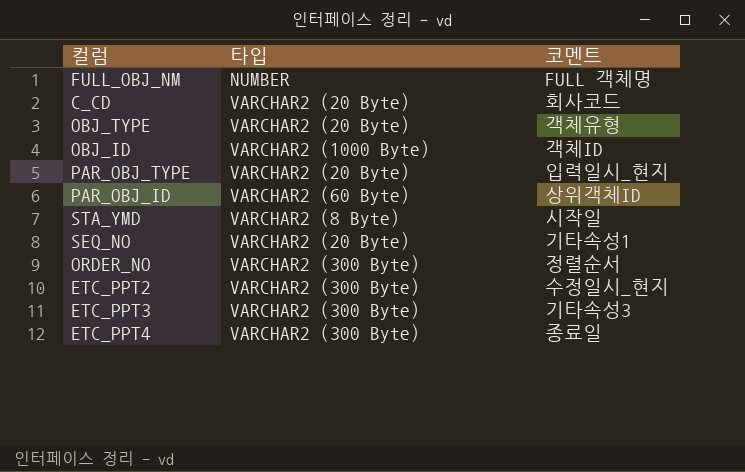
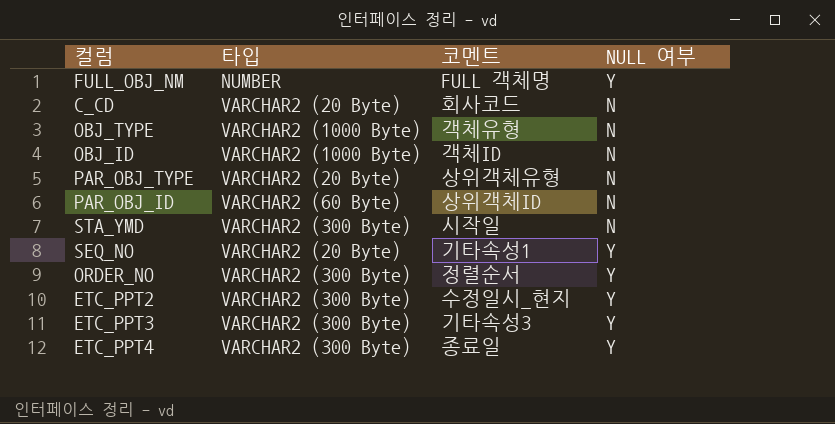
column NULL 여부 | position: none -> 4
OBJ_TYPE | 타입: VARCHAR2 (20 Byte) -> VARCHAR2 (1000 Byte)
PAR_OBJ_TYPE | 코멘트: 입력일시_현지 -> 상위객체유형
STA_YMD | 타입: VARCHAR2 (8 Byte) -> VARCHAR2 (300 Byte)

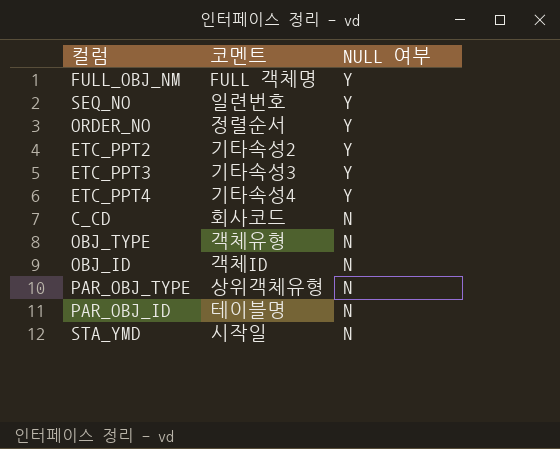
row order: none -> NULL 여부 descending
column 타입 | position: 2 -> none
SEQ_NO | 코멘트: 기타속성1 -> 일련번호
ETC_PPT2 | 코멘트: 수정일시_현지 -> 기타속성2
ETC_PPT4 | 코멘트: 종료일 -> 기타속성4
PAR_OBJ_ID | 코멘트: 상위객체ID -> 테이블명

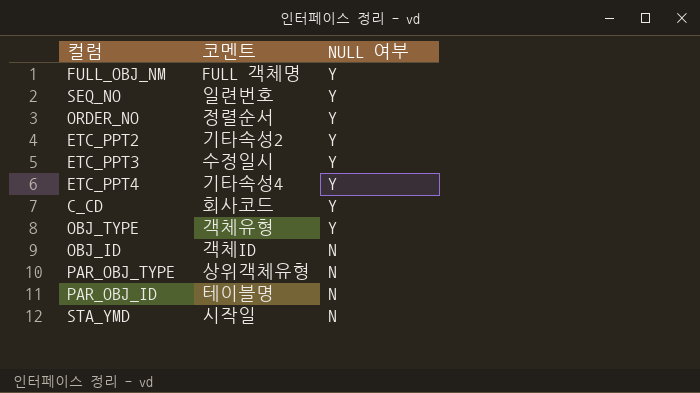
ETC_PPT3 | 코멘트: 기타속성3 -> 수정일시
C_CD | NULL 여부: N -> Y
OBJ_TYPE | NULL 여부: N -> Y

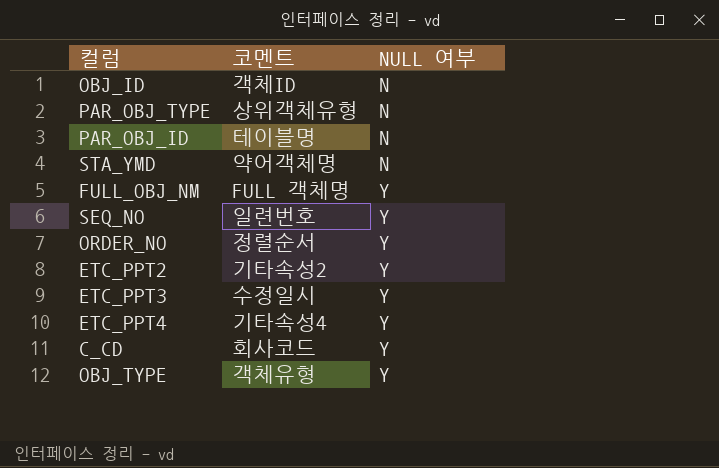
row order: NULL 여부 descending -> NULL 여부 ascending
STA_YMD | 코멘트: 시작일 -> 약어객체명

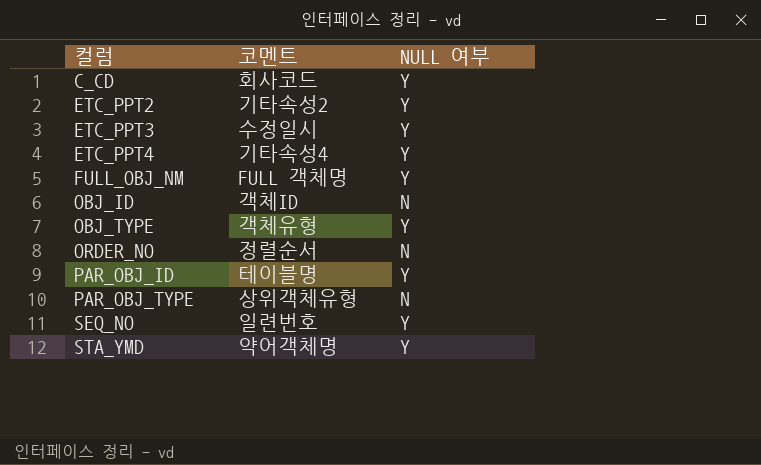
row order: NULL 여부 ascending -> 컬럼 ascending
ORDER_NO | NULL 여부: Y -> N
PAR_OBJ_ID | NULL 여부: N -> Y
STA_YMD | NULL 여부: N -> Y

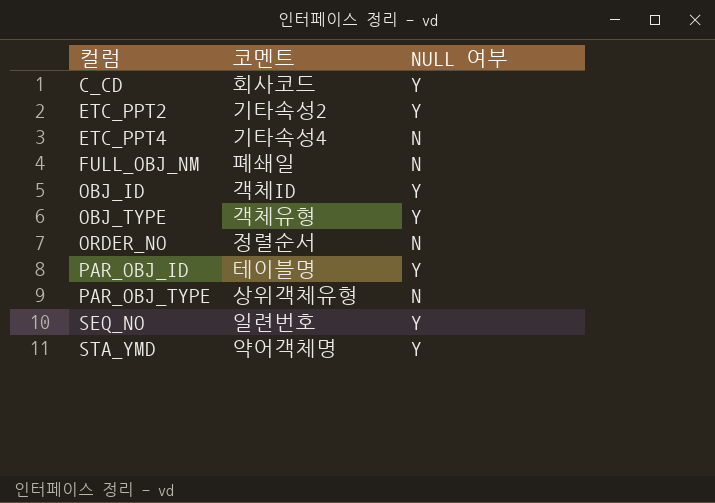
row ETC_PPT3: 수정일시 | Y -> none
ETC_PPT4 | NULL 여부: Y -> N
FULL_OBJ_NM | 코멘트: FULL 객체명 -> 폐쇄일
FULL_OBJ_NM | NULL 여부: Y -> N
OBJ_ID | NULL 여부: N -> Y

